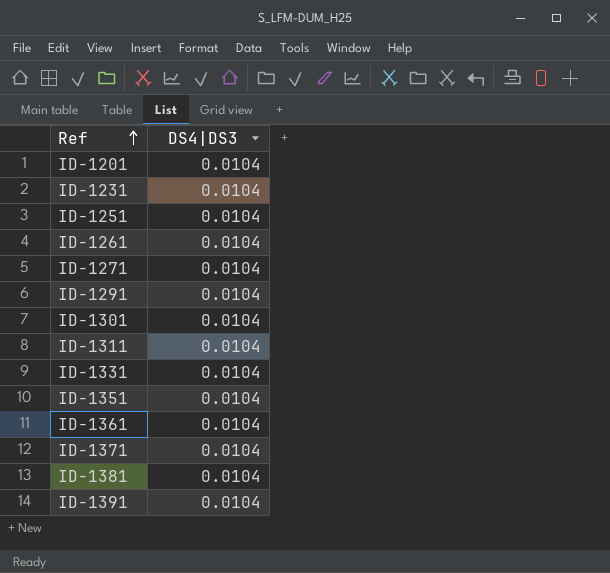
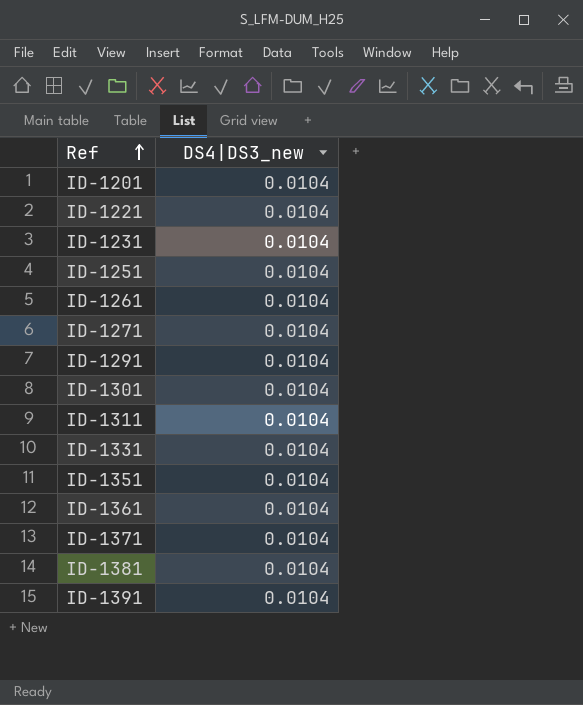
column name: DS4|DS3 -> DS4|DS3_new
row ID-1221: none -> 0.0104

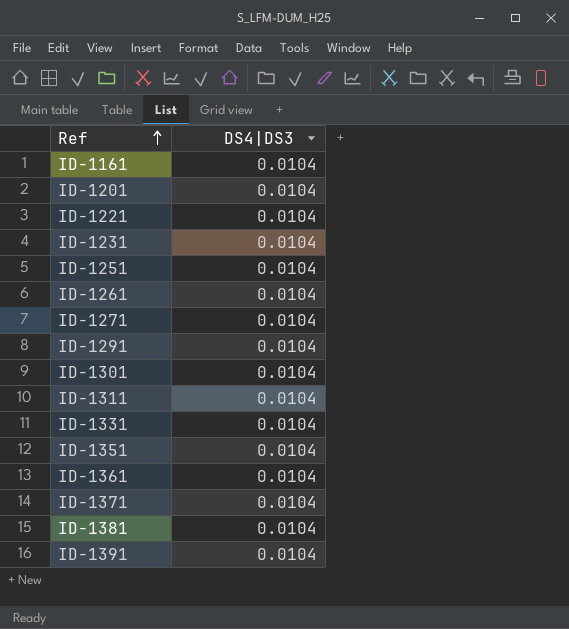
column name: DS4|DS3_new -> DS4|DS3
row ID-1161: none -> 0.0104

